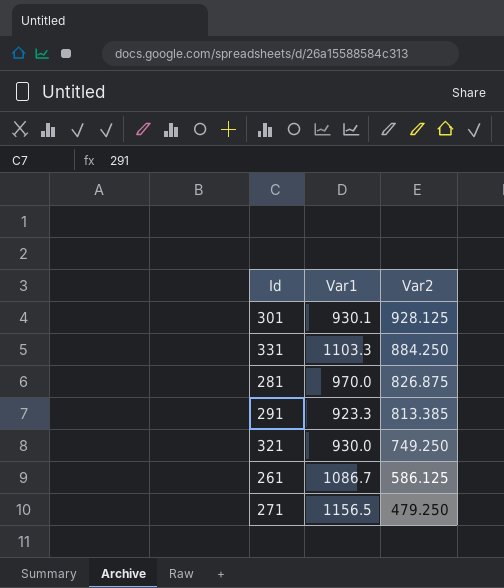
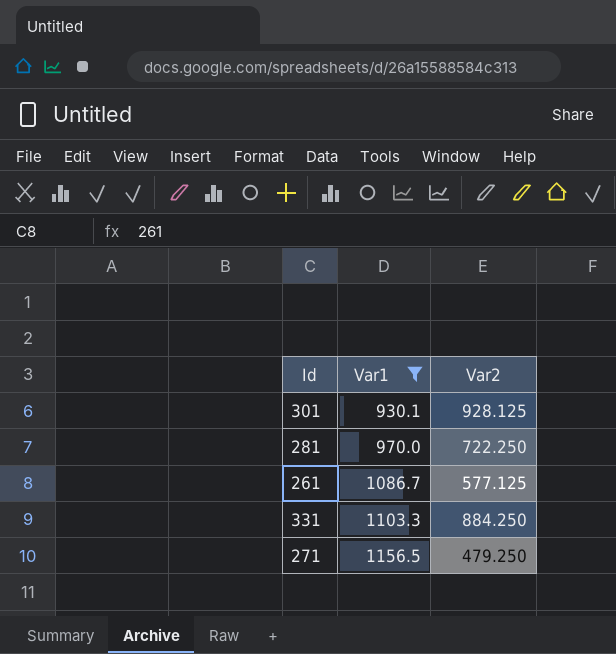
filter: none -> Var1 >= 930.1
row order: Var2 descending -> Var1 ascending
281 | Var2: 826.875 -> 722.250
261 | Var2: 586.125 -> 577.125

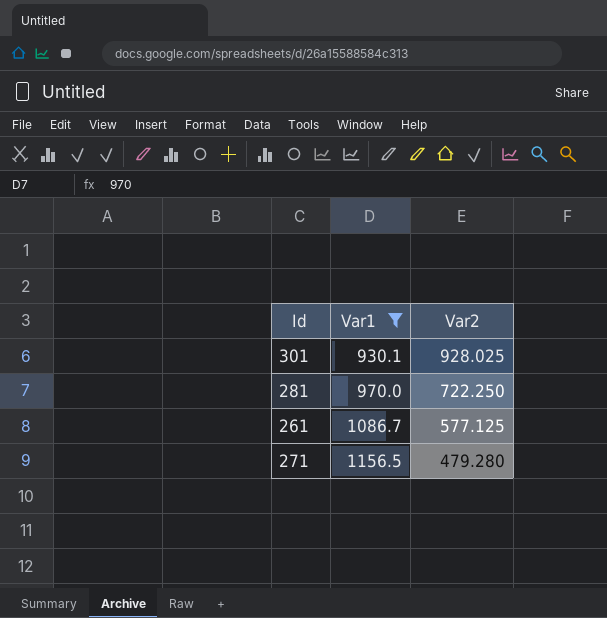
row 331: 1103.3 | 884.250 -> none
301 | Var2: 928.125 -> 928.025
271 | Var2: 479.250 -> 479.280

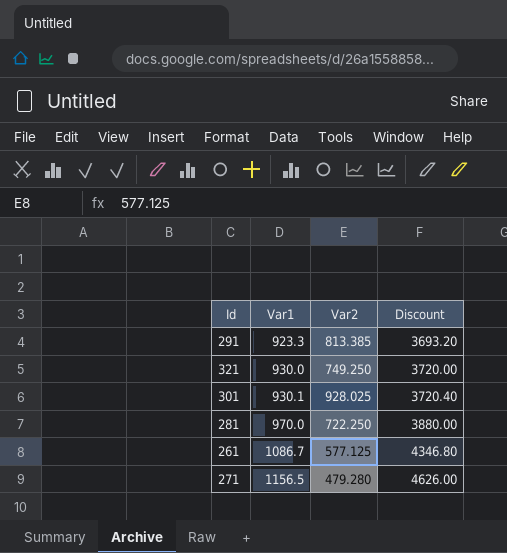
filter: Var1 >= 930.1 -> none
column Discount | formula: none -> [Var1] * 4

